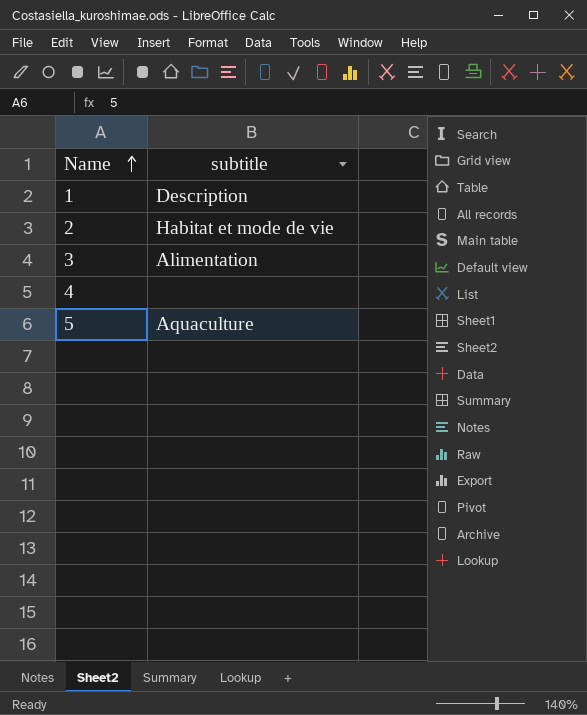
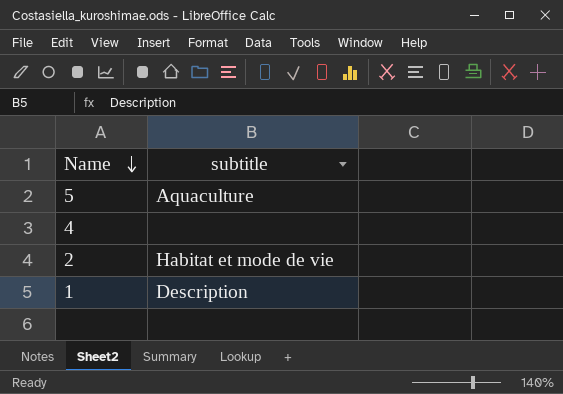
row order: Name ascending -> Name descending
row 3: Alimentation -> none

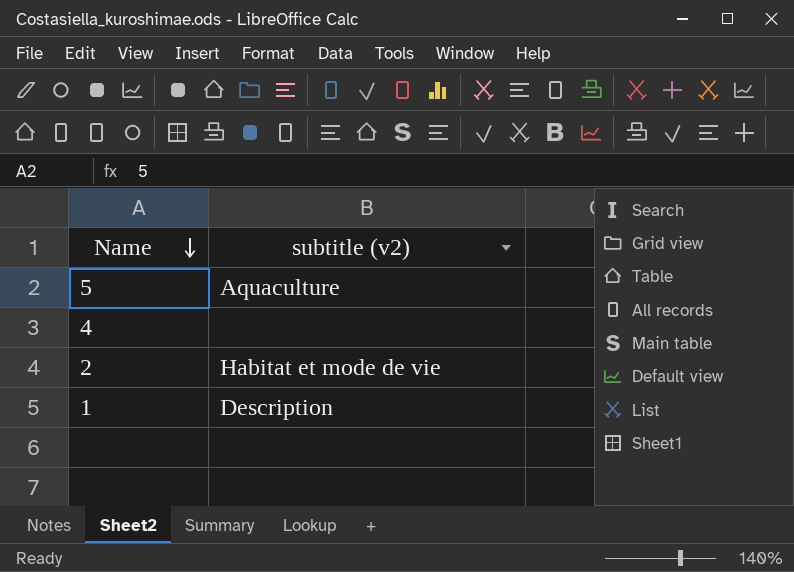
column name: subtitle -> subtitle (v2)

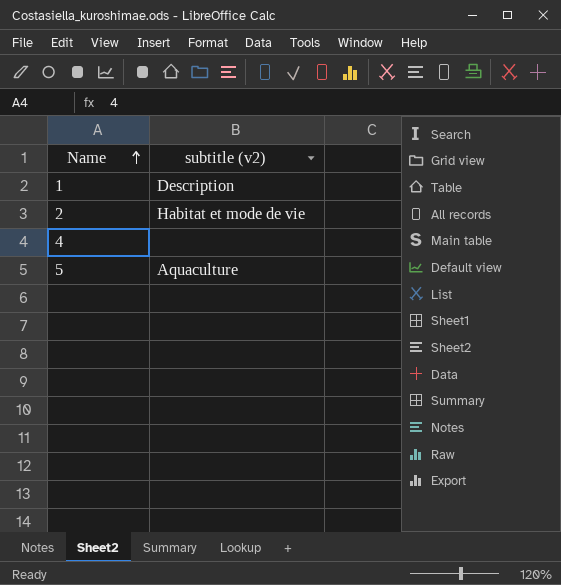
row order: Name descending -> Name ascending

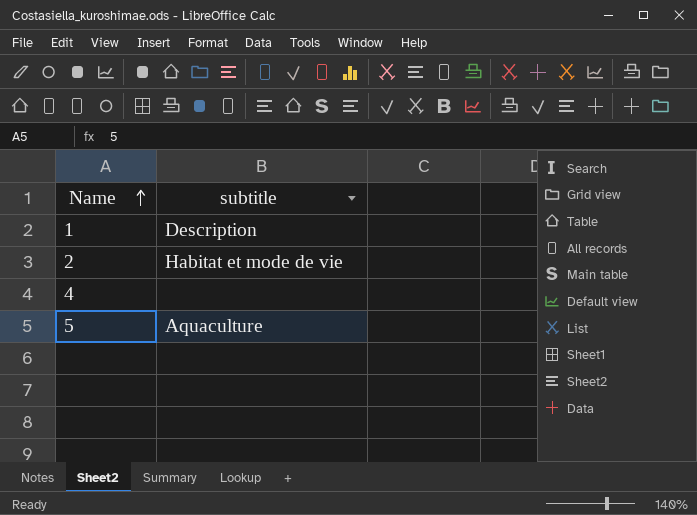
column name: subtitle (v2) -> subtitle

